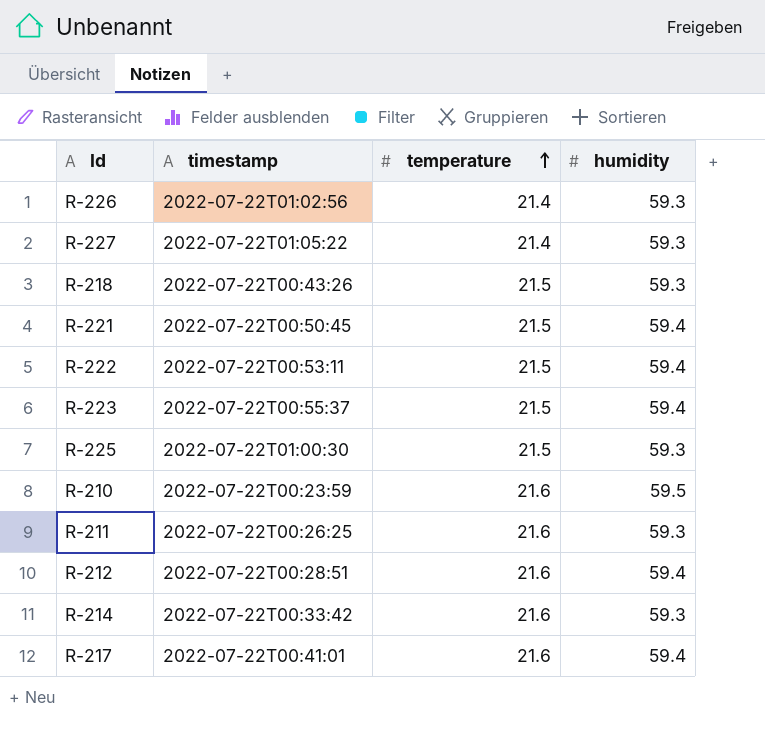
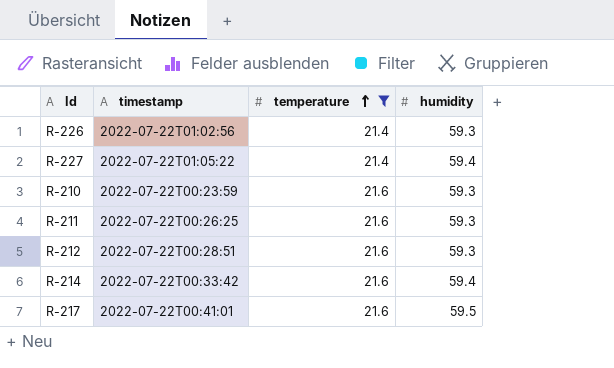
filter: none -> temperature != 21.5
R-227 | humidity: 59.3 -> 59.4
R-210 | humidity: 59.5 -> 59.3
R-212 | humidity: 59.4 -> 59.3
R-214 | humidity: 59.3 -> 59.4
R-217 | humidity: 59.4 -> 59.5

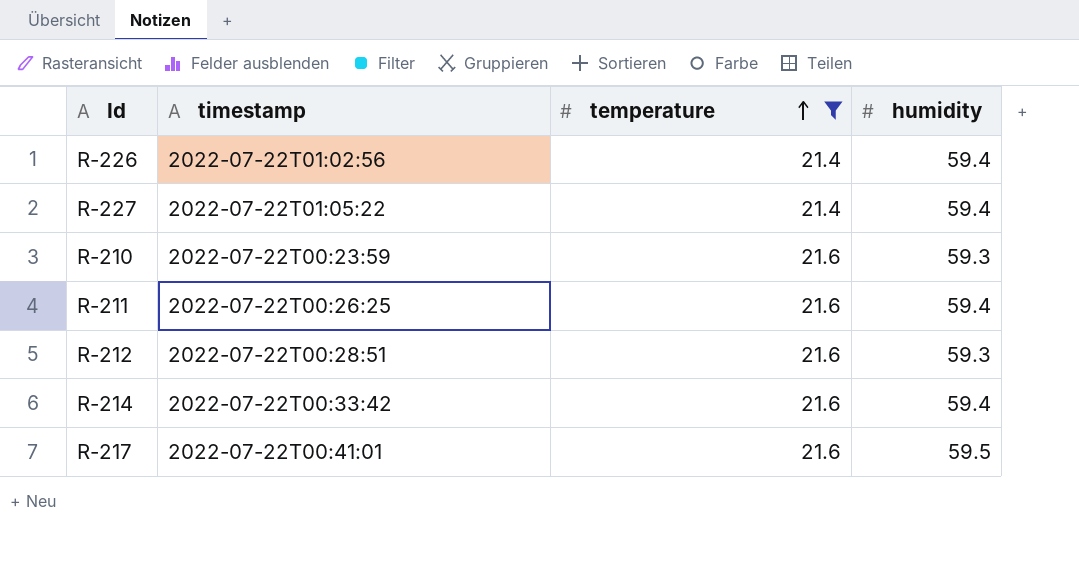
R-226 | humidity: 59.3 -> 59.4
R-211 | humidity: 59.3 -> 59.4

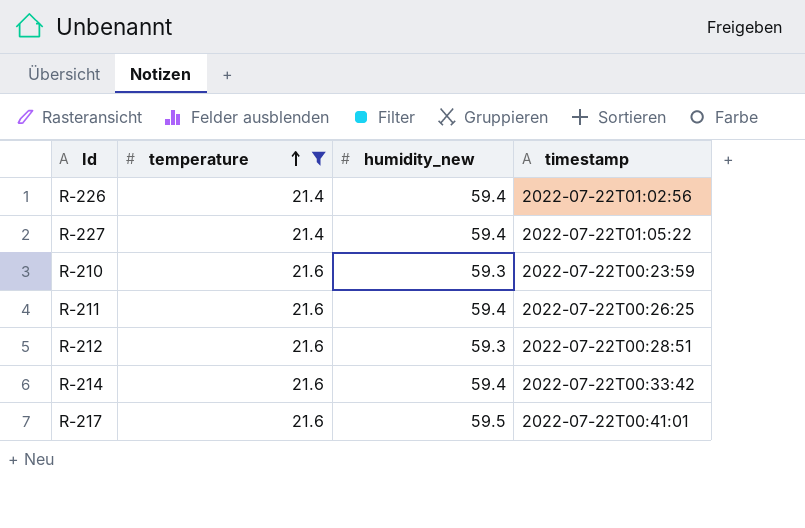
column name: humidity -> humidity_new
column timestamp | position: 2 -> 4

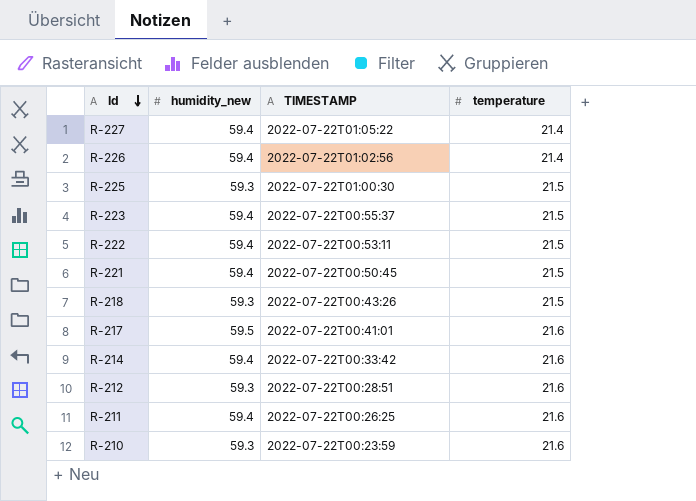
filter: temperature != 21.5 -> none
row order: temperature ascending -> Id descending
column name: timestamp -> TIMESTAMP
column temperature | position: 2 -> 4

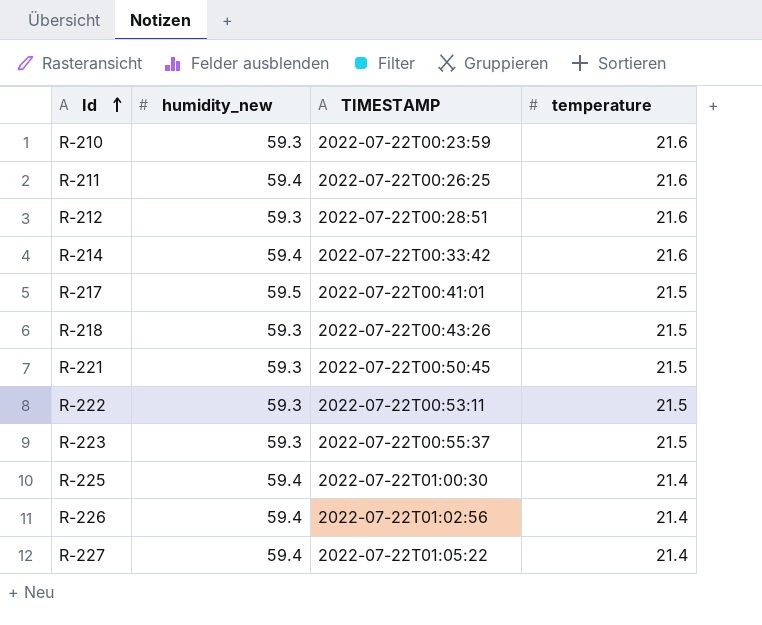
row order: Id descending -> Id ascending
R-217 | temperature: 21.6 -> 21.5
R-221 | humidity_new: 59.4 -> 59.3
R-222 | humidity_new: 59.4 -> 59.3
R-223 | humidity_new: 59.4 -> 59.3
R-225 | humidity_new: 59.3 -> 59.4
R-225 | temperature: 21.5 -> 21.4

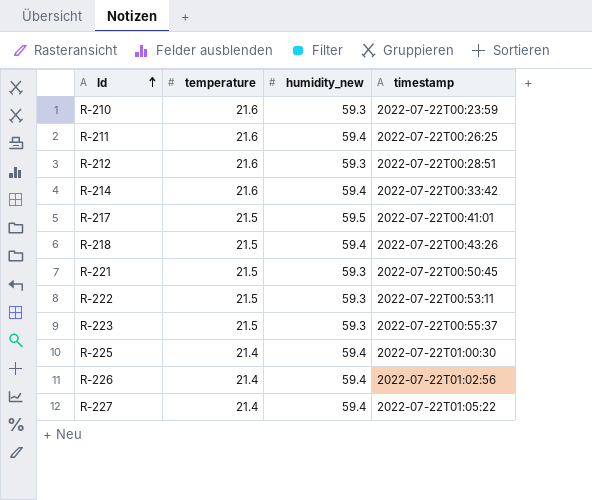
column temperature | position: 4 -> 2
column name: TIMESTAMP -> timestamp
R-218 | humidity_new: 59.3 -> 59.4

